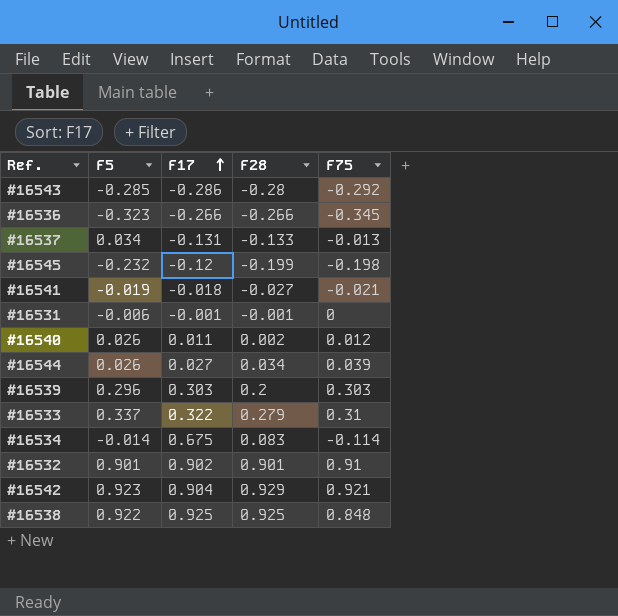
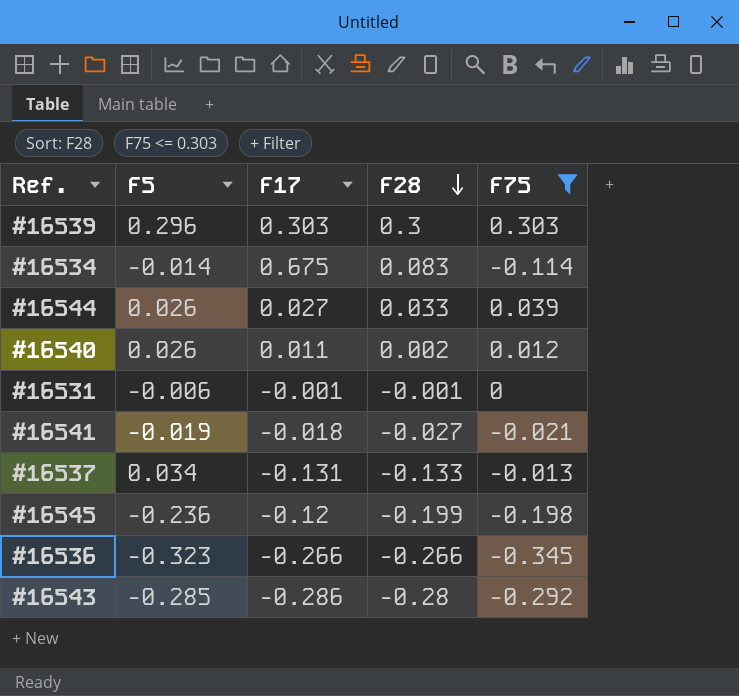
filter: none -> F75 <= 0.303
row order: F17 ascending -> F28 descending
#16539 | F28: 0.2 -> 0.3
#16544 | F28: 0.034 -> 0.033
#16545 | F5: -0.232 -> -0.236

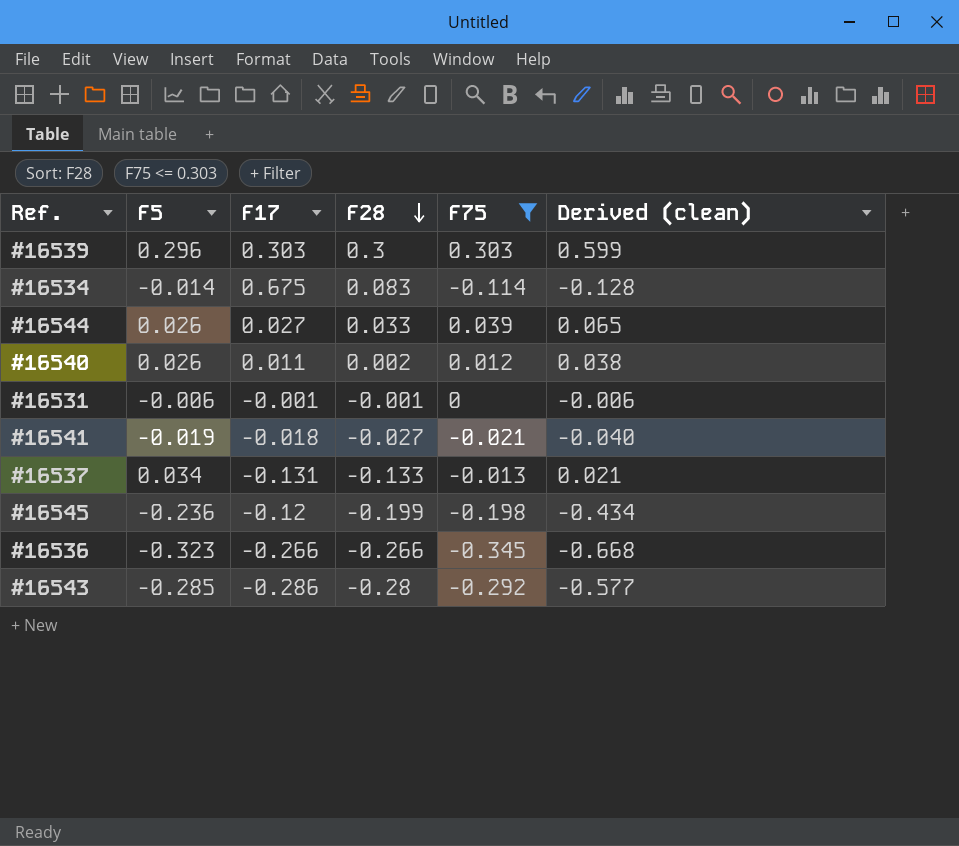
column Derived (clean) | formula: none -> [F5] + [F75]

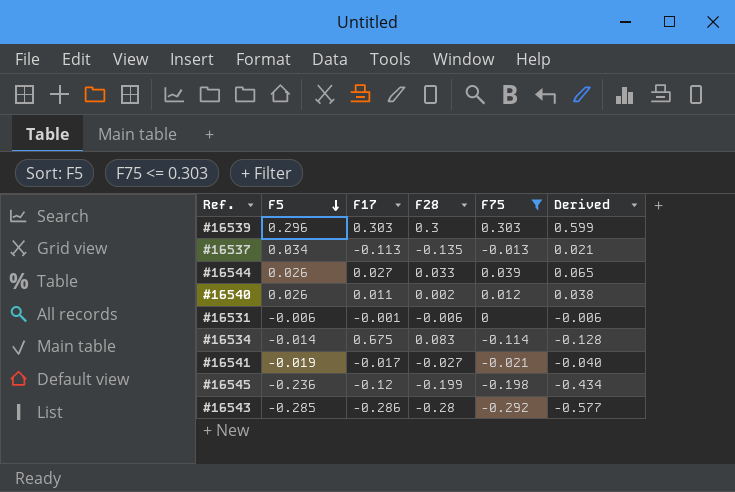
row order: F28 descending -> F5 descending
column name: Derived (clean) -> Derived
row #16536: -0.323 | -0.266 | -0.266 | -0.345 | -0.668 -> none
#16537 | F17: -0.131 -> -0.113
#16537 | F28: -0.133 -> -0.135
#16531 | F28: -0.001 -> -0.006
#16541 | F17: -0.018 -> -0.017

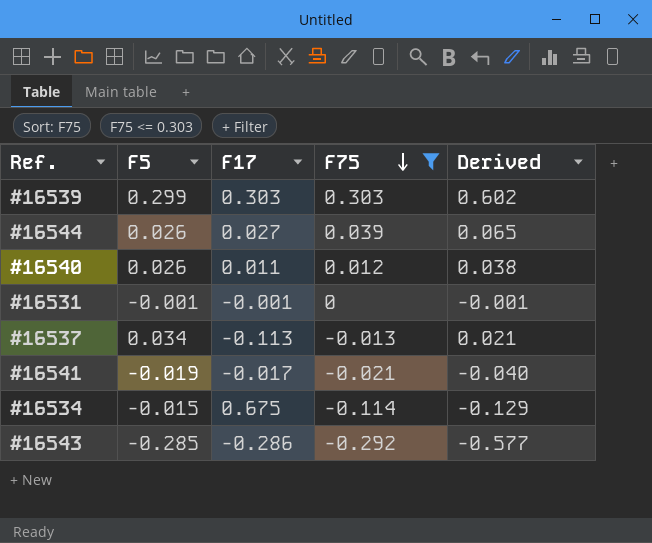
row order: F5 descending -> F75 descending
column F28 | position: 4 -> none
row #16545: -0.236 | -0.12 | -0.199 | -0.198 | -0.434 -> none
#16539 | F5: 0.296 -> 0.299
#16539 | Derived: 0.599 -> 0.602
#16531 | F5: -0.006 -> -0.001
#16531 | Derived: -0.006 -> -0.001
#16534 | F5: -0.014 -> -0.015
#16534 | Derived: -0.128 -> -0.129

